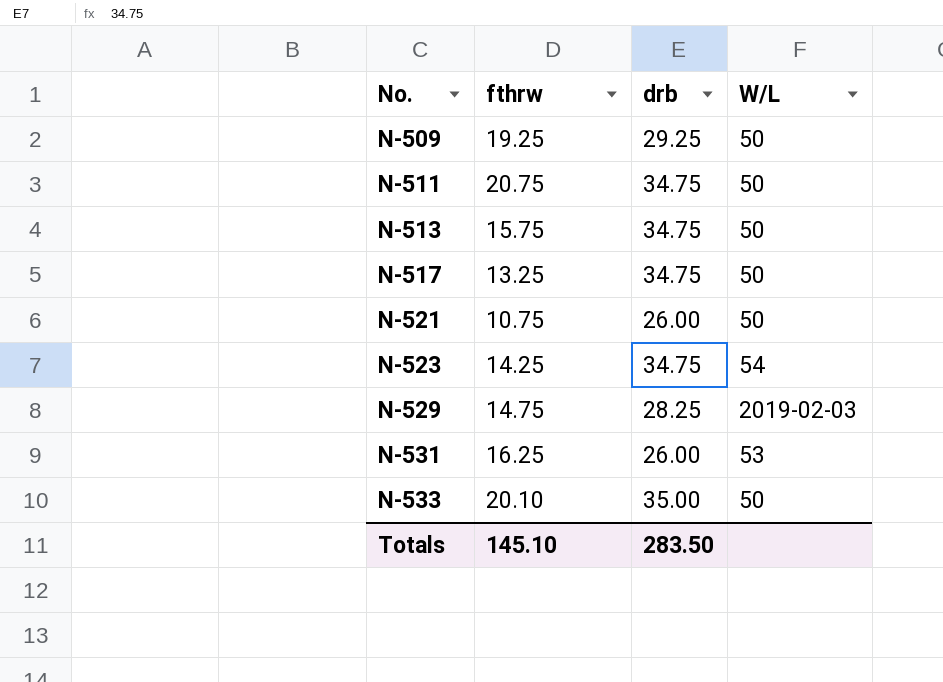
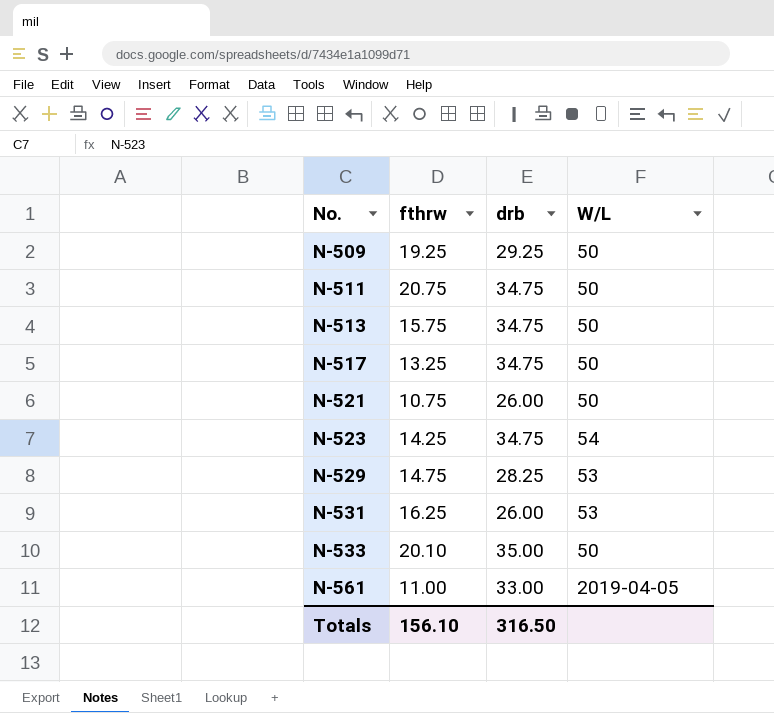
N-529 | W/L: 2019-02-03 -> 53
row N-561: none -> 11.00 | 33.00 | 2019-04-05
Totals | fthrw: 145.10 -> 156.10
Totals | drb: 283.50 -> 316.50

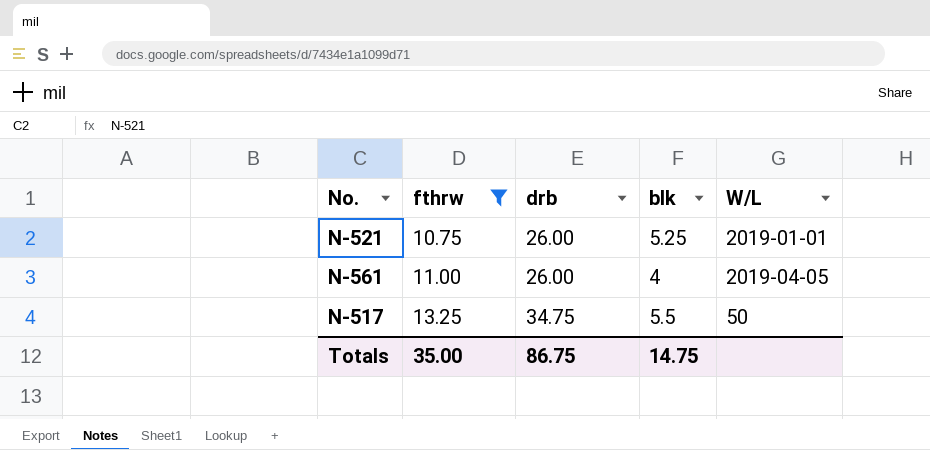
filter: none -> fthrw <= 13.25
row order: No. ascending -> fthrw ascending
column blk | position: none -> 4
N-521 | W/L: 50 -> 2019-01-01
N-561 | drb: 33.00 -> 26.00
Totals | fthrw: 156.10 -> 35.00
Totals | drb: 316.50 -> 86.75

